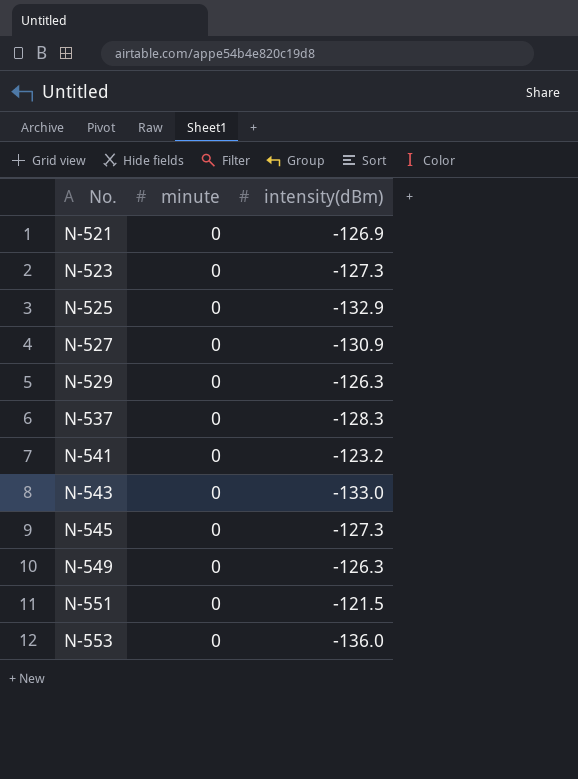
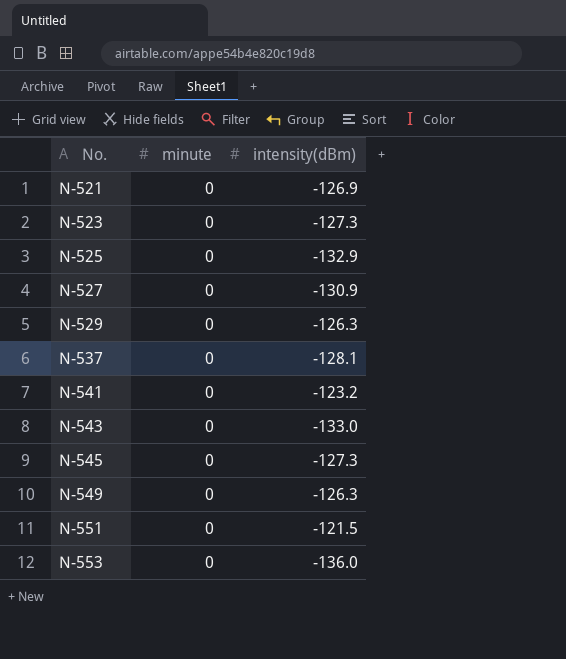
N-537 | intensity(dBm): -128.3 -> -128.1

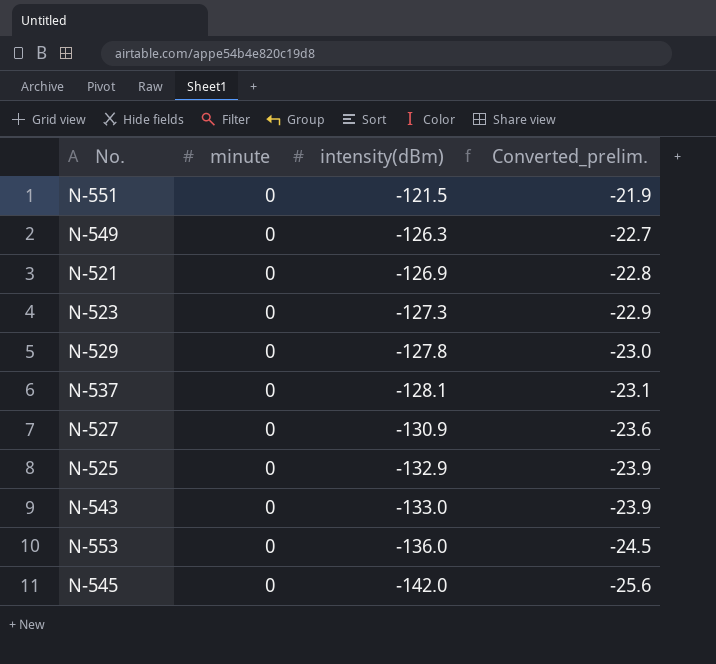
row order: No. ascending -> intensity(dBm) descending
column Converted_prelim. | formula: none -> [intensity(dBm)] * 0.18
row N-541: 0 | -123.2 -> none
N-529 | intensity(dBm): -126.3 -> -127.8
N-545 | intensity(dBm): -127.3 -> -142.0

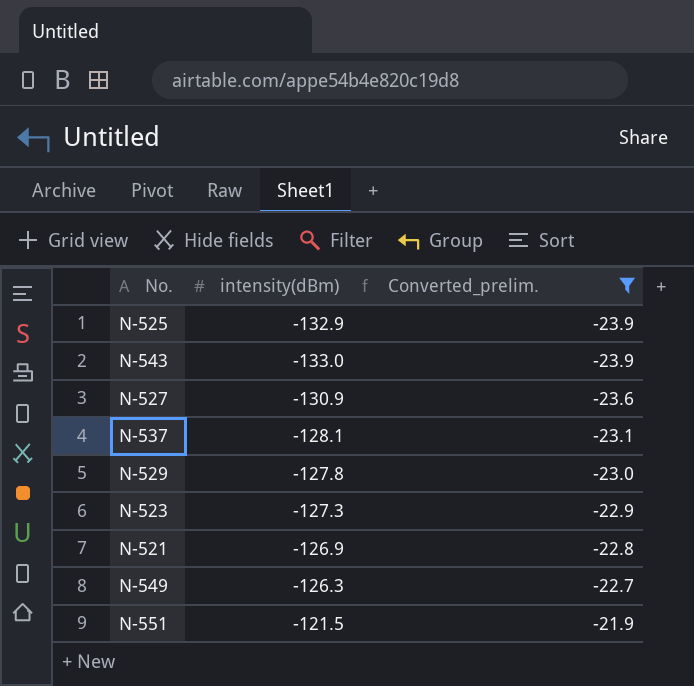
filter: none -> Converted_prelim. >= -23.9
row order: intensity(dBm) descending -> Converted_prelim. ascending
column minute | position: 2 -> none

